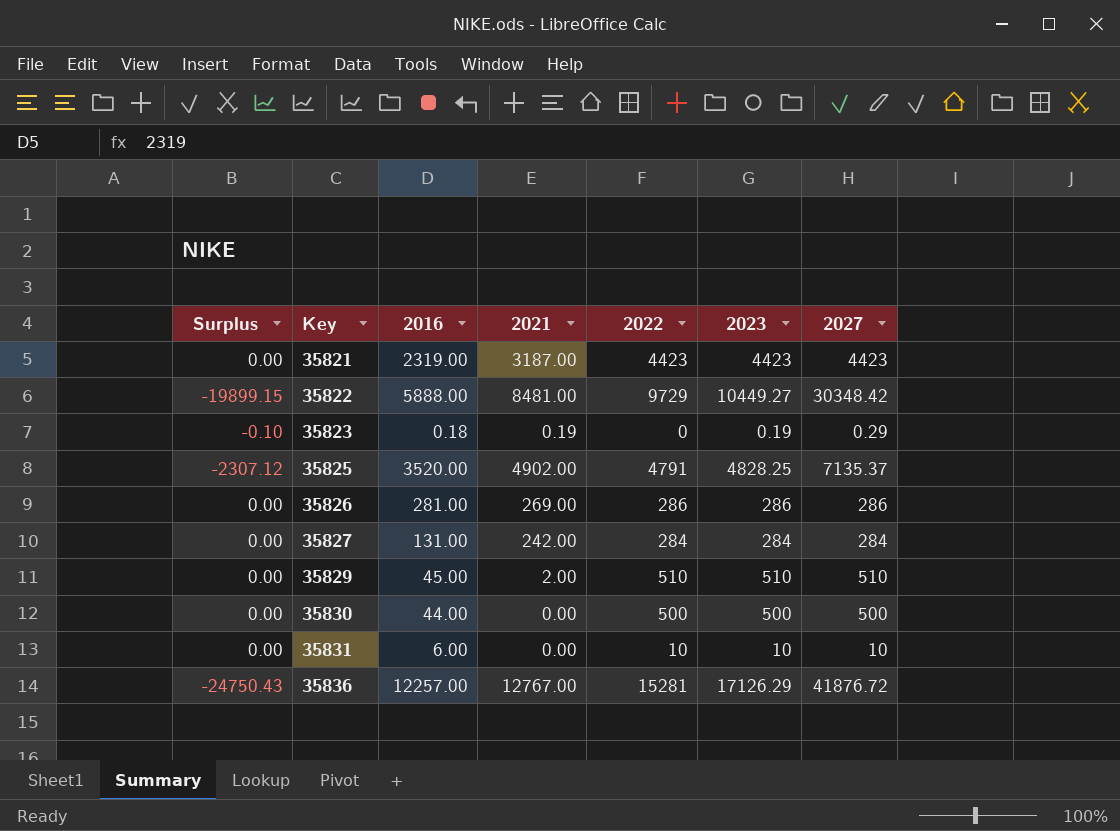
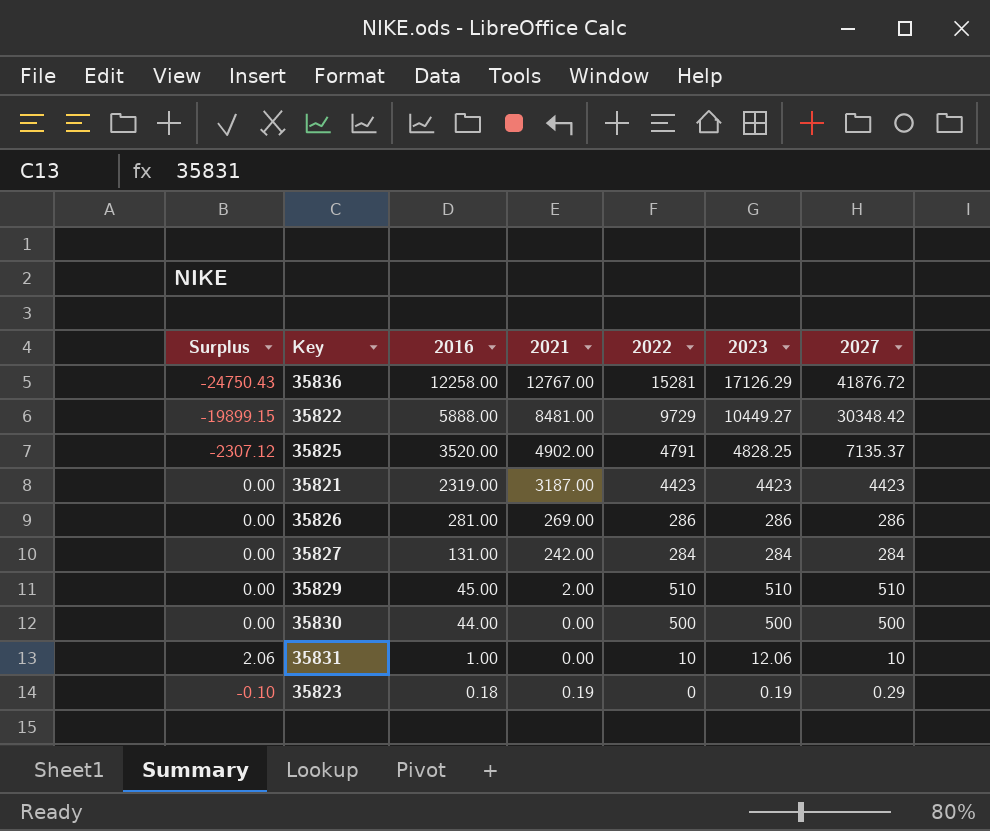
row order: Key ascending -> 2016 descending
35836 | 2016: 12257.00 -> 12258.00
35831 | Surplus: 0.00 -> 2.06
35831 | 2016: 6.00 -> 1.00
35831 | 2023: 10 -> 12.06

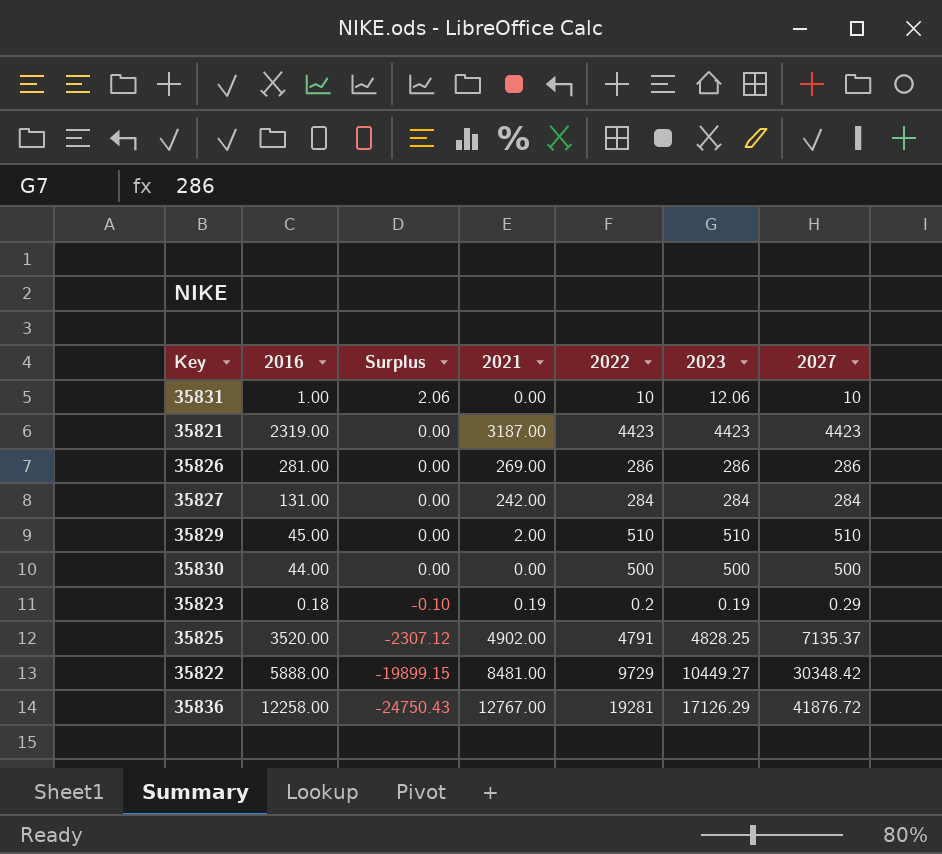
row order: 2016 descending -> Surplus descending
column Surplus | position: 1 -> 3
35823 | 2022: 0 -> 0.2
35836 | 2022: 15281 -> 19281

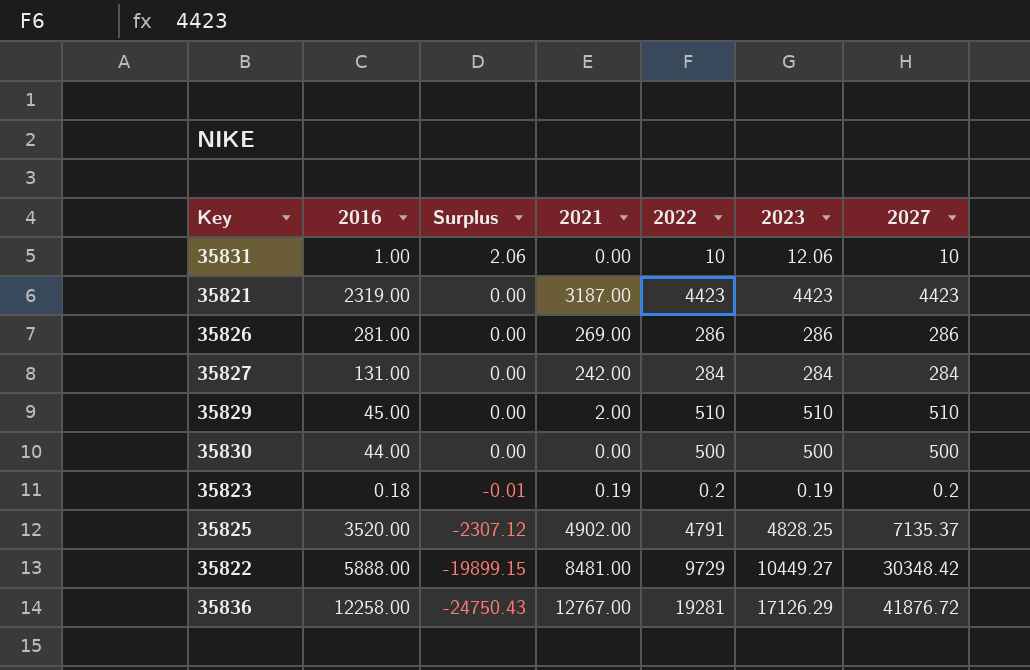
35823 | Surplus: -0.10 -> -0.01
35823 | 2027: 0.29 -> 0.2

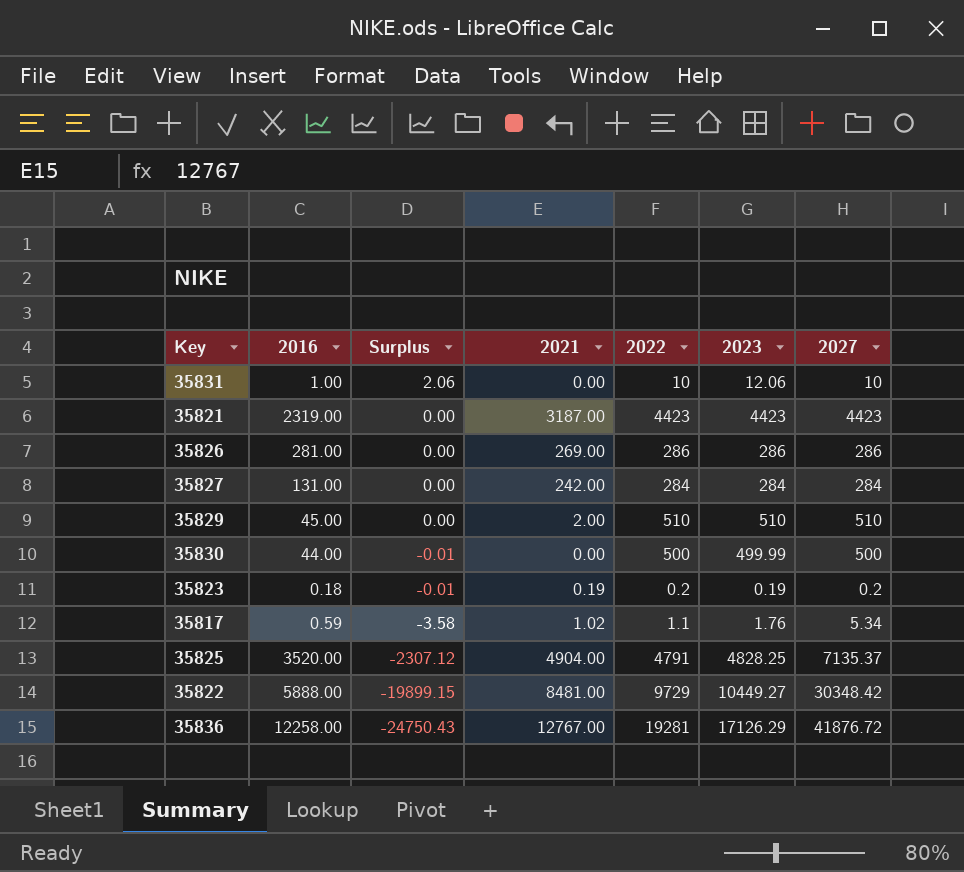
35830 | Surplus: 0.00 -> -0.01
35830 | 2023: 500 -> 499.99
row 35817: none -> 0.59 | -3.58 | 1.02 | 1.1 | 1.76 | 5.34
35825 | 2021: 4902.00 -> 4904.00

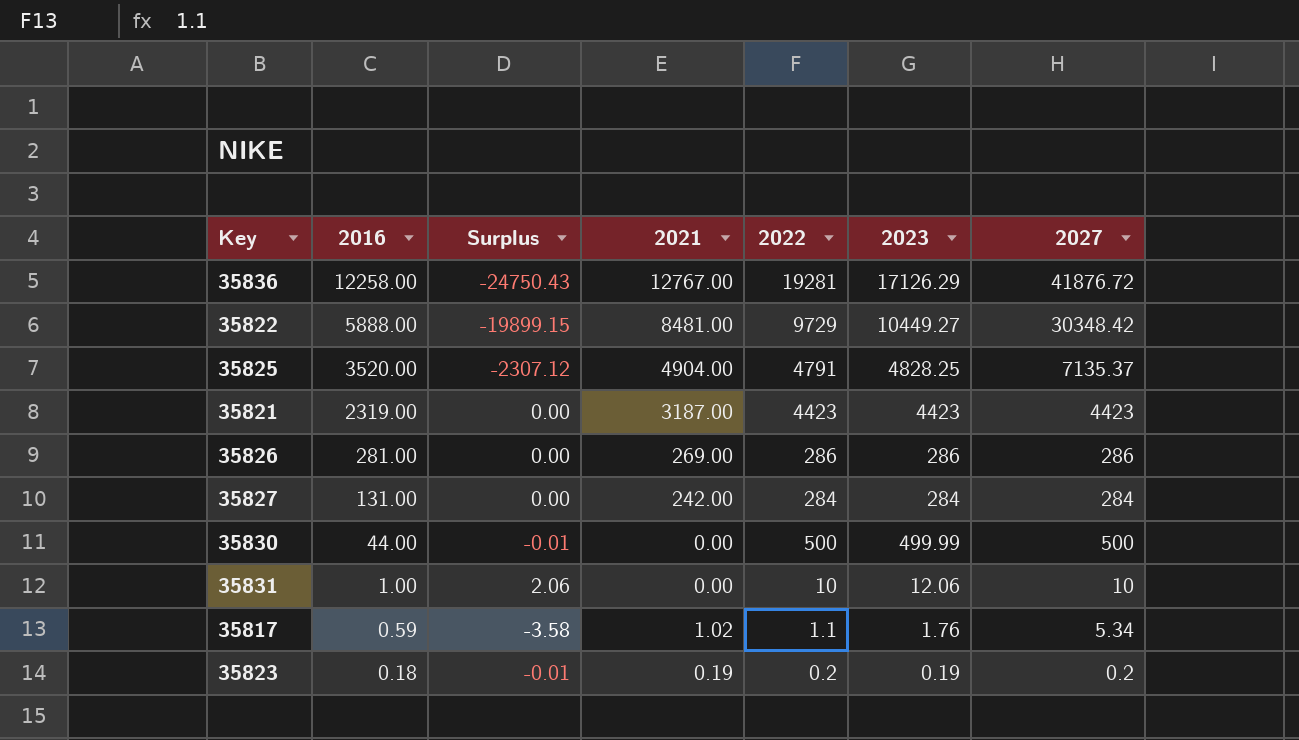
row order: Surplus descending -> 2016 descending
row 35829: 45.00 | 0.00 | 2.00 | 510 | 510 | 510 -> none

